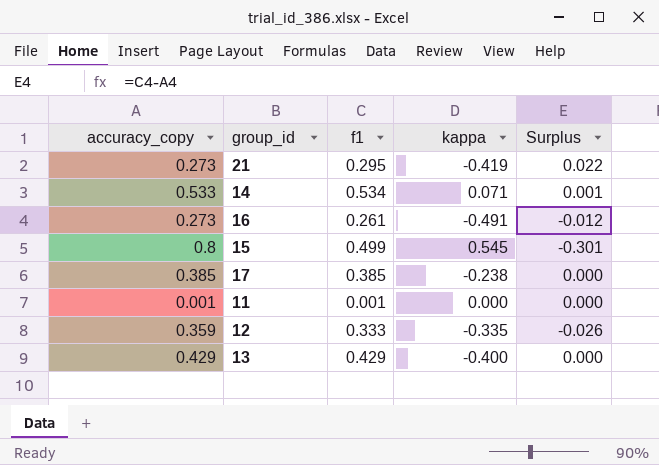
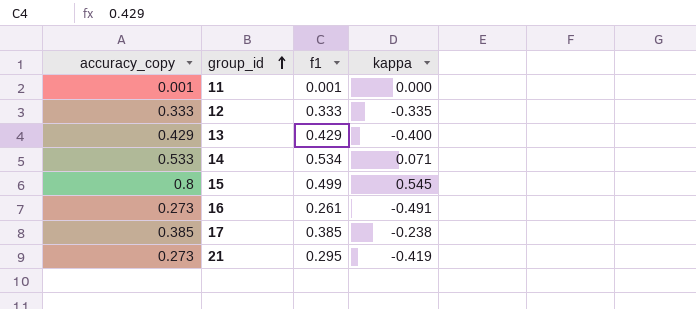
row order: none -> group_id ascending
column Surplus | formula: [f1] - [accuracy_copy] -> none
12 | accuracy_copy: 0.359 -> 0.333

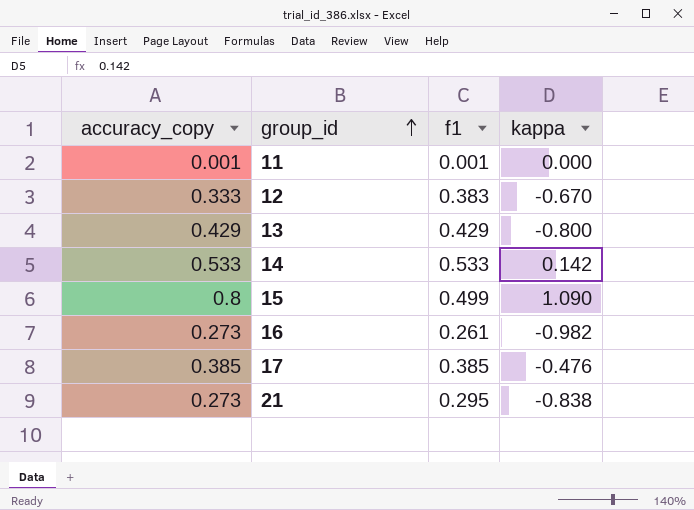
12 | f1: 0.333 -> 0.383
12 | kappa: -0.335 -> -0.670
13 | kappa: -0.400 -> -0.800
14 | f1: 0.534 -> 0.533
14 | kappa: 0.071 -> 0.142
15 | kappa: 0.545 -> 1.090
16 | kappa: -0.491 -> -0.982
17 | kappa: -0.238 -> -0.476
21 | kappa: -0.419 -> -0.838

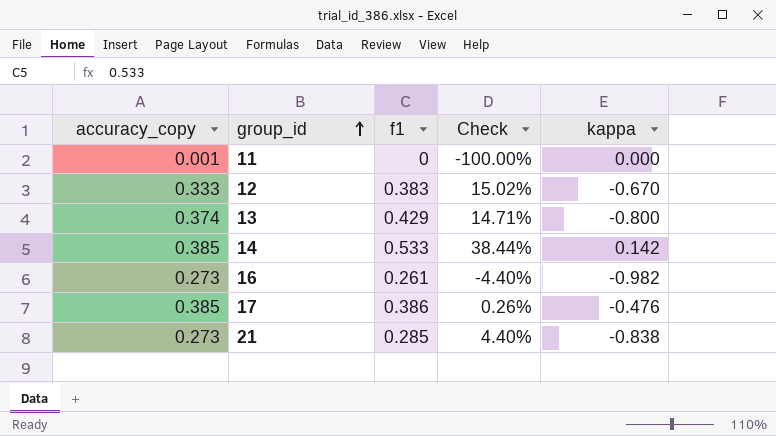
column Check | formula: none -> ([f1] - [accuracy_copy]) / [accuracy_copy]
row 15: 0.8 | 0.499 | 1.090 -> none
11 | f1: 0.001 -> 0
13 | accuracy_copy: 0.429 -> 0.374
14 | accuracy_copy: 0.533 -> 0.385
17 | f1: 0.385 -> 0.386
21 | f1: 0.295 -> 0.285

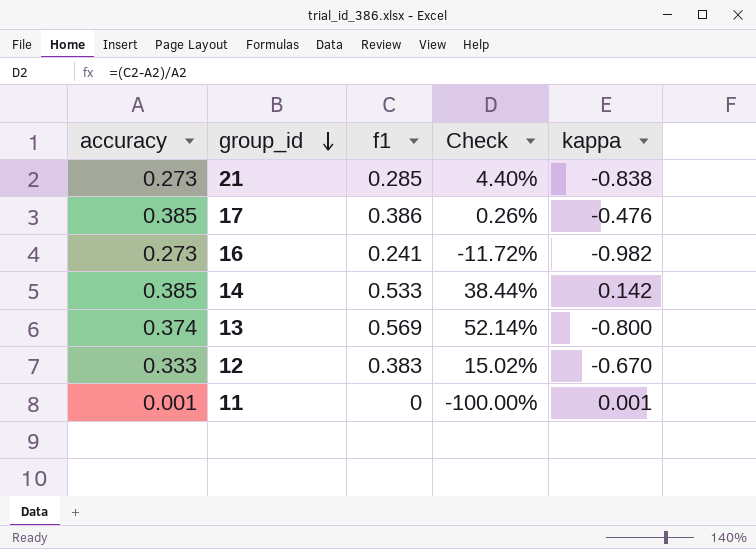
row order: group_id ascending -> group_id descending
column name: accuracy_copy -> accuracy
16 | f1: 0.261 -> 0.241
16 | Check: -4.40% -> -11.72%
13 | f1: 0.429 -> 0.569
13 | Check: 14.71% -> 52.14%
11 | kappa: 0.000 -> 0.001

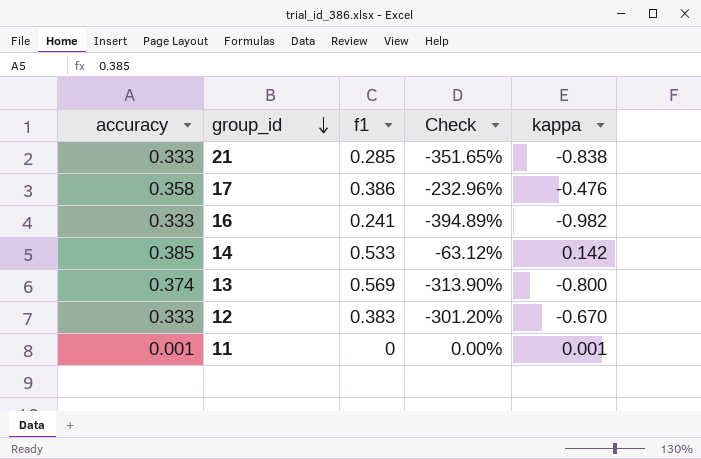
column Check | formula: ([f1] - [accuracy]) / [accuracy] -> ([kappa] - [accuracy]) / [accuracy]
21 | accuracy: 0.273 -> 0.333
17 | accuracy: 0.385 -> 0.358
16 | accuracy: 0.273 -> 0.333

